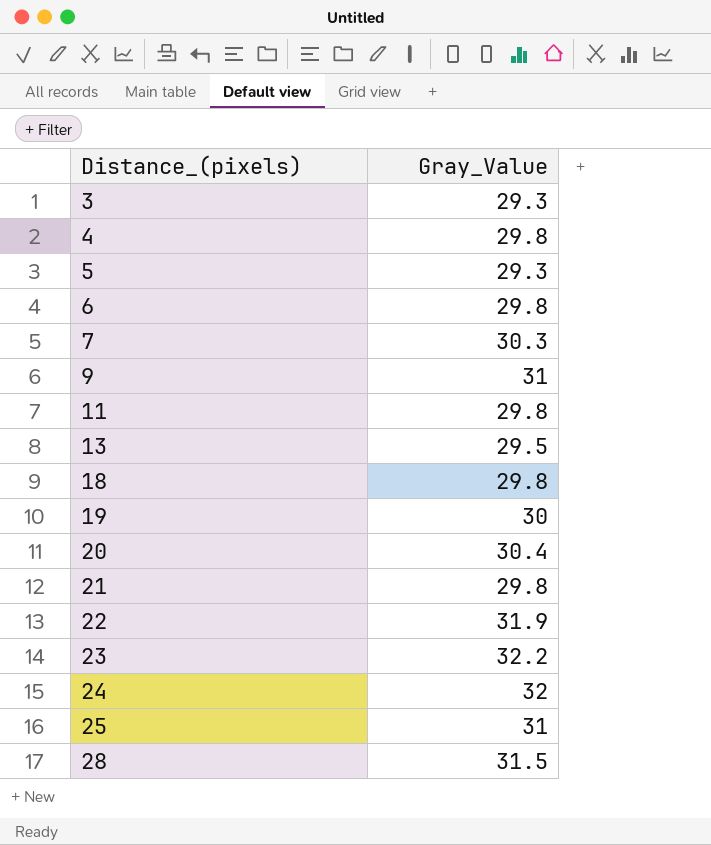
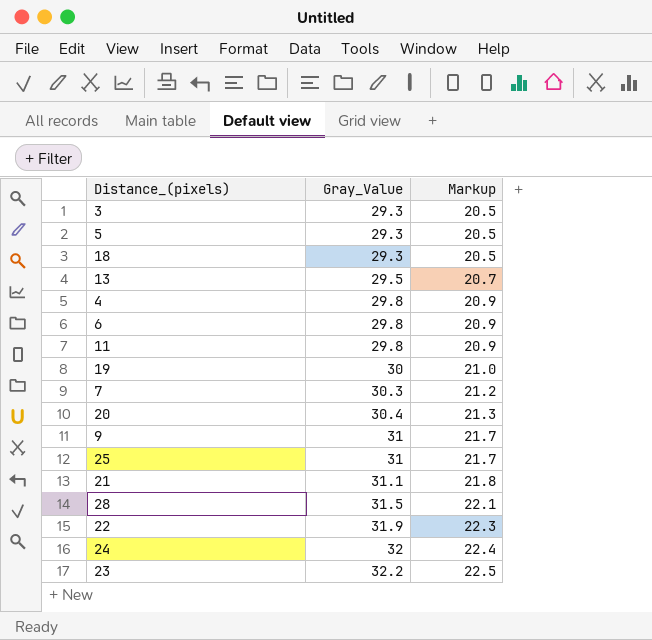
row order: Distance_(pixels) ascending -> Gray_Value ascending
column Markup | formula: none -> [Gray_Value] * 0.7
18 | Gray_Value: 29.8 -> 29.3
21 | Gray_Value: 29.8 -> 31.1

